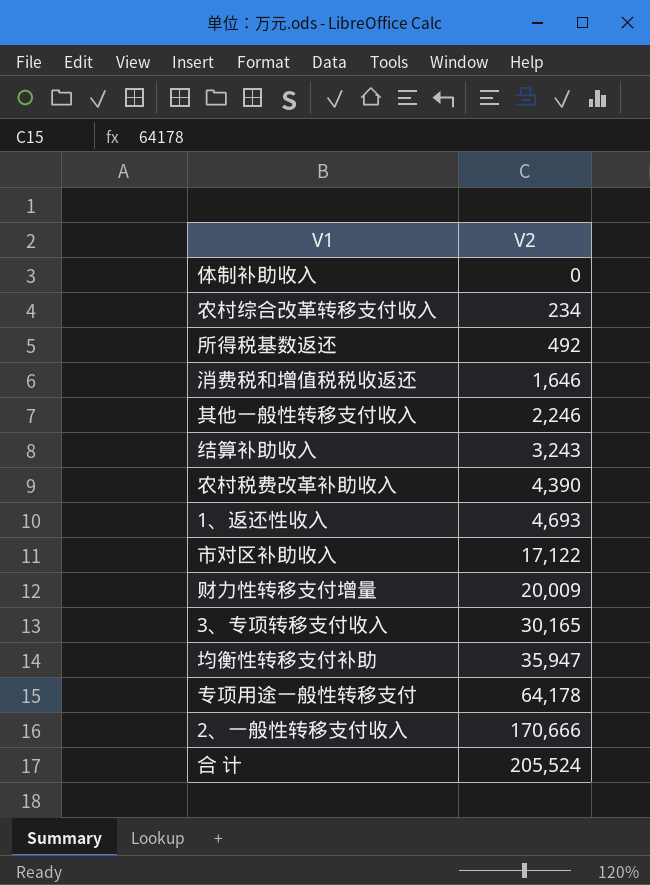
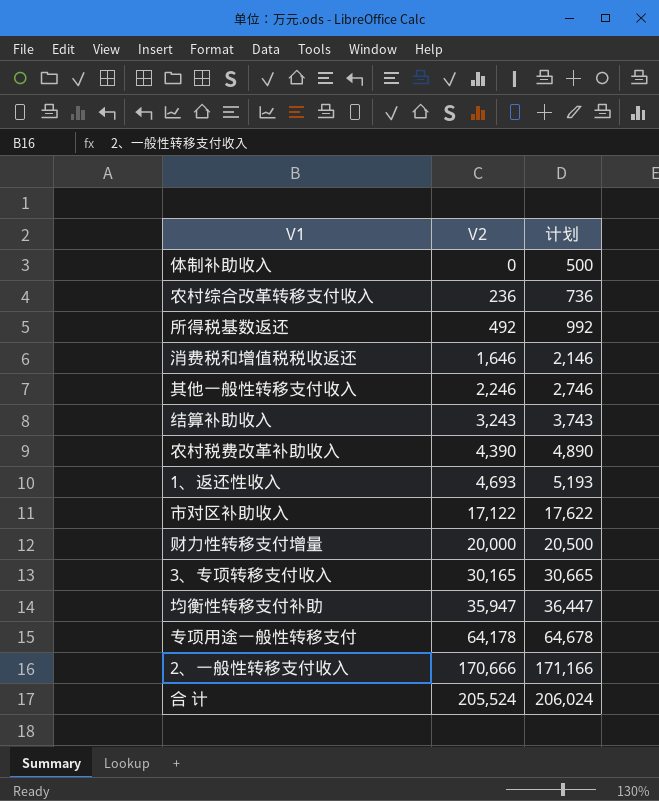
column 计划 | formula: none -> [V2] + 500
农村综合改革转移支付收入 | V2: 234 -> 236
财力性转移支付增量 | V2: 20,009 -> 20,000

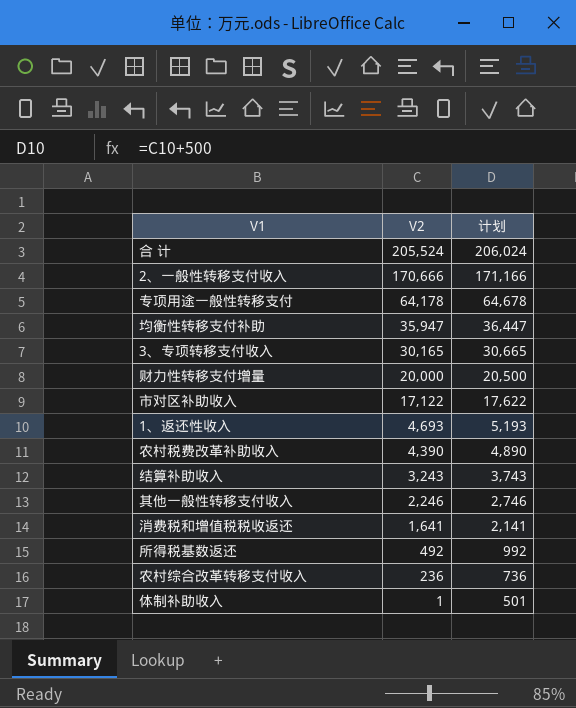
row order: V2 ascending -> V2 descending
消费税和增值税税收返还 | V2: 1,646 -> 1,641
消费税和增值税税收返还 | 计划: 2,146 -> 2,141
体制补助收入 | V2: 0 -> 1
体制补助收入 | 计划: 500 -> 501

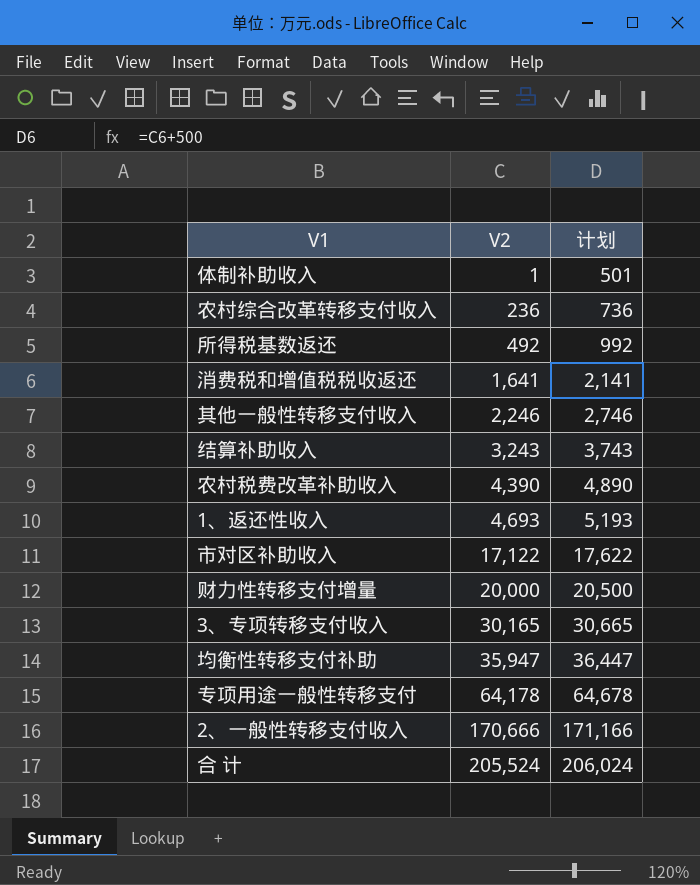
row order: V2 descending -> V2 ascending

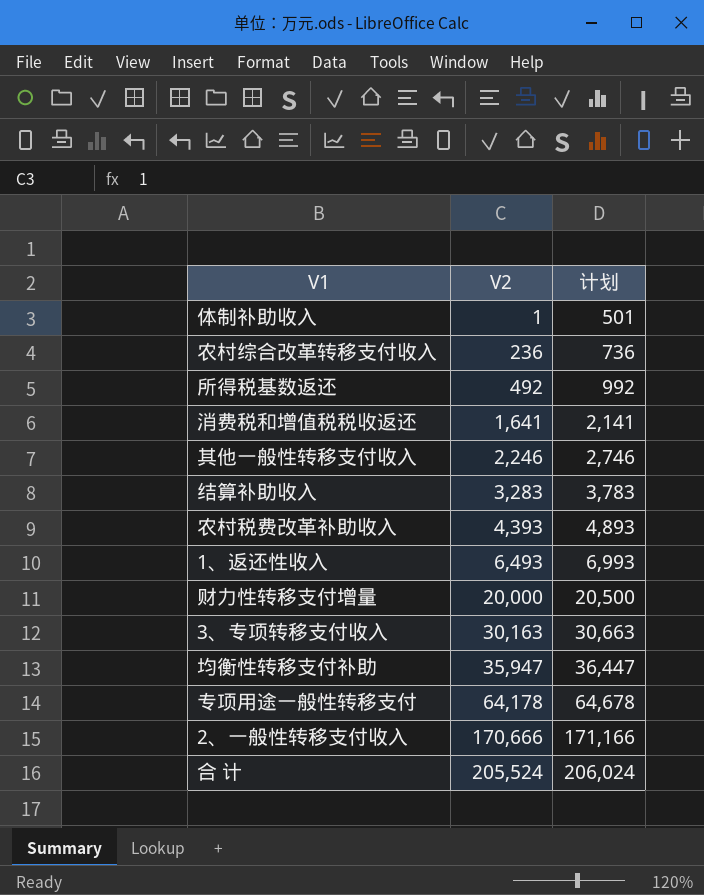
row 市对区补助收入: 17,122 | 17,622 -> none
结算补助收入 | V2: 3,243 -> 3,283
结算补助收入 | 计划: 3,743 -> 3,783
农村税费改革补助收入 | V2: 4,390 -> 4,393
农村税费改革补助收入 | 计划: 4,890 -> 4,893
1、返还性收入 | V2: 4,693 -> 6,493
1、返还性收入 | 计划: 5,193 -> 6,993
3、专项转移支付收入 | V2: 30,165 -> 30,163
3、专项转移支付收入 | 计划: 30,665 -> 30,663

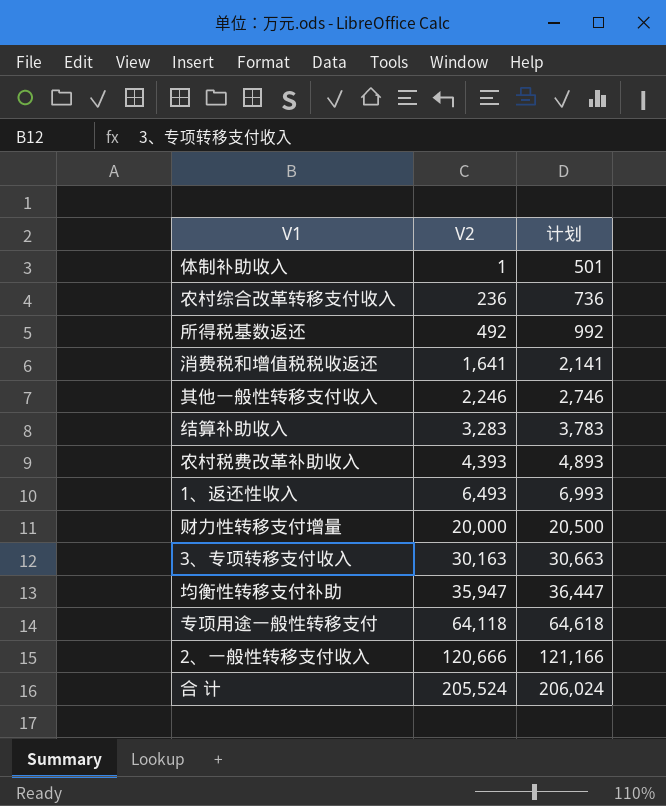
专项用途一般性转移支付 | V2: 64,178 -> 64,118
专项用途一般性转移支付 | 计划: 64,678 -> 64,618
2、一般性转移支付收入 | V2: 170,666 -> 120,666
2、一般性转移支付收入 | 计划: 171,166 -> 121,166

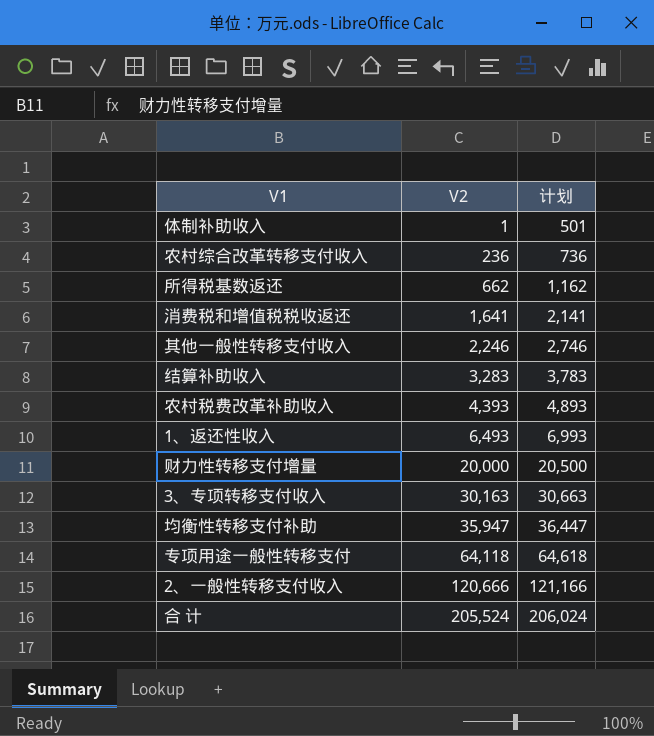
所得税基数返还 | V2: 492 -> 662
所得税基数返还 | 计划: 992 -> 1,162

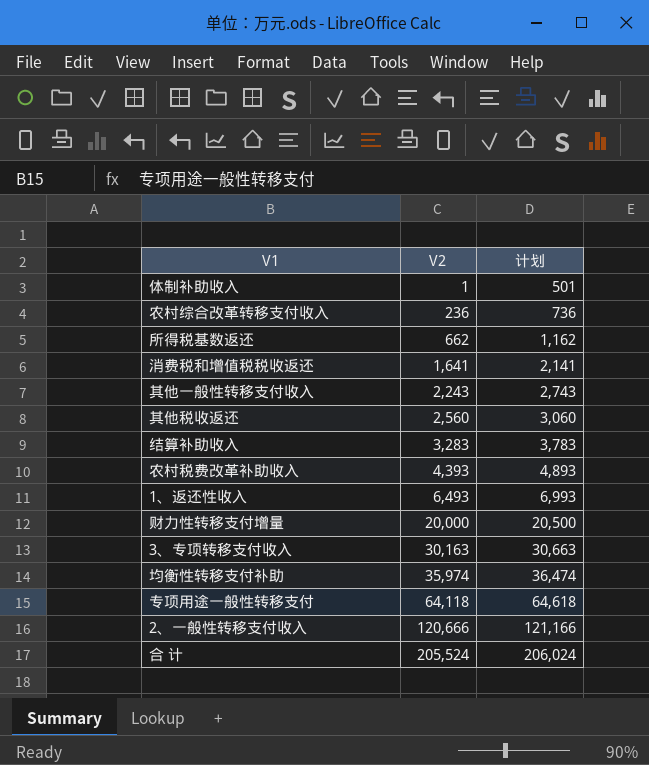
其他一般性转移支付收入 | V2: 2,246 -> 2,243
其他一般性转移支付收入 | 计划: 2,746 -> 2,743
row 其他税收返还: none -> 2,560 | 3,060
均衡性转移支付补助 | V2: 35,947 -> 35,974
均衡性转移支付补助 | 计划: 36,447 -> 36,474

